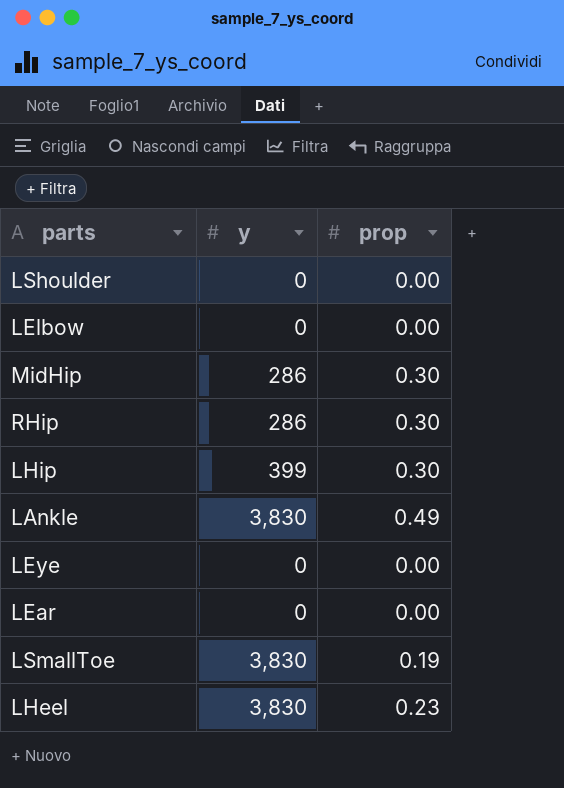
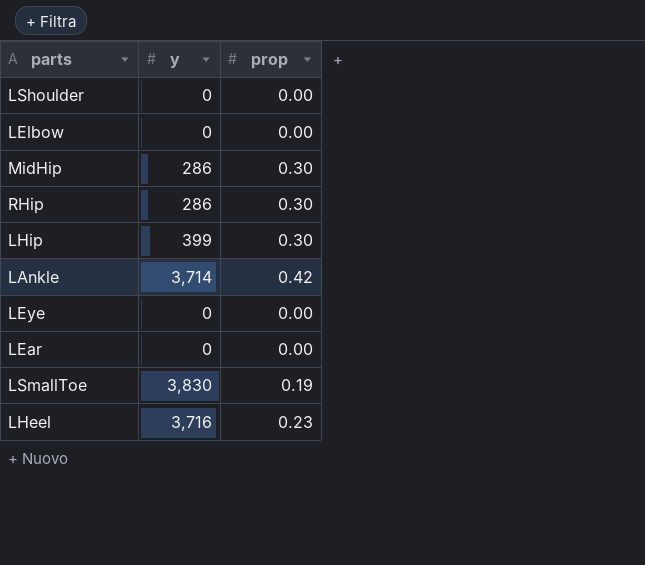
LAnkle | y: 3,830 -> 3,714
LAnkle | prop: 0.49 -> 0.42
LHeel | y: 3,830 -> 3,716

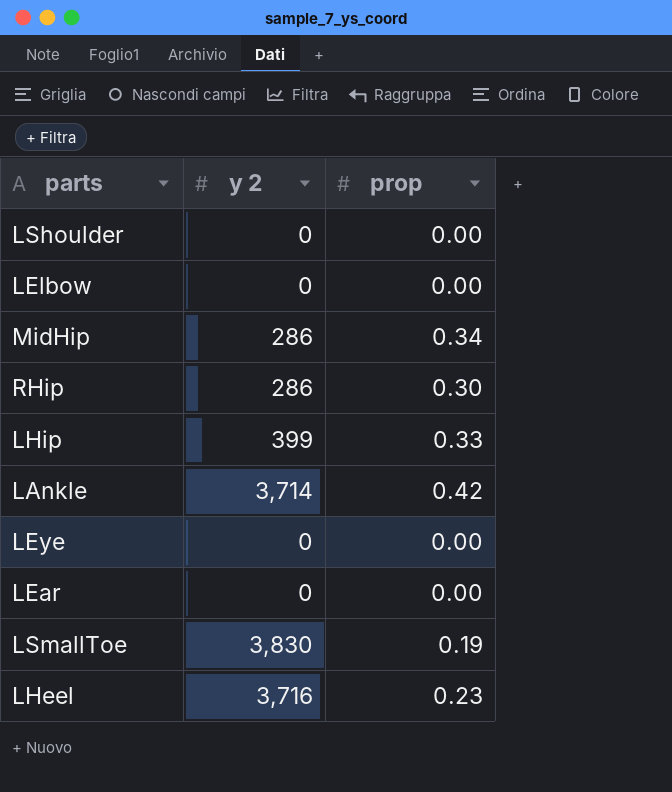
column name: y -> y 2
MidHip | prop: 0.30 -> 0.34
LHip | prop: 0.30 -> 0.33

